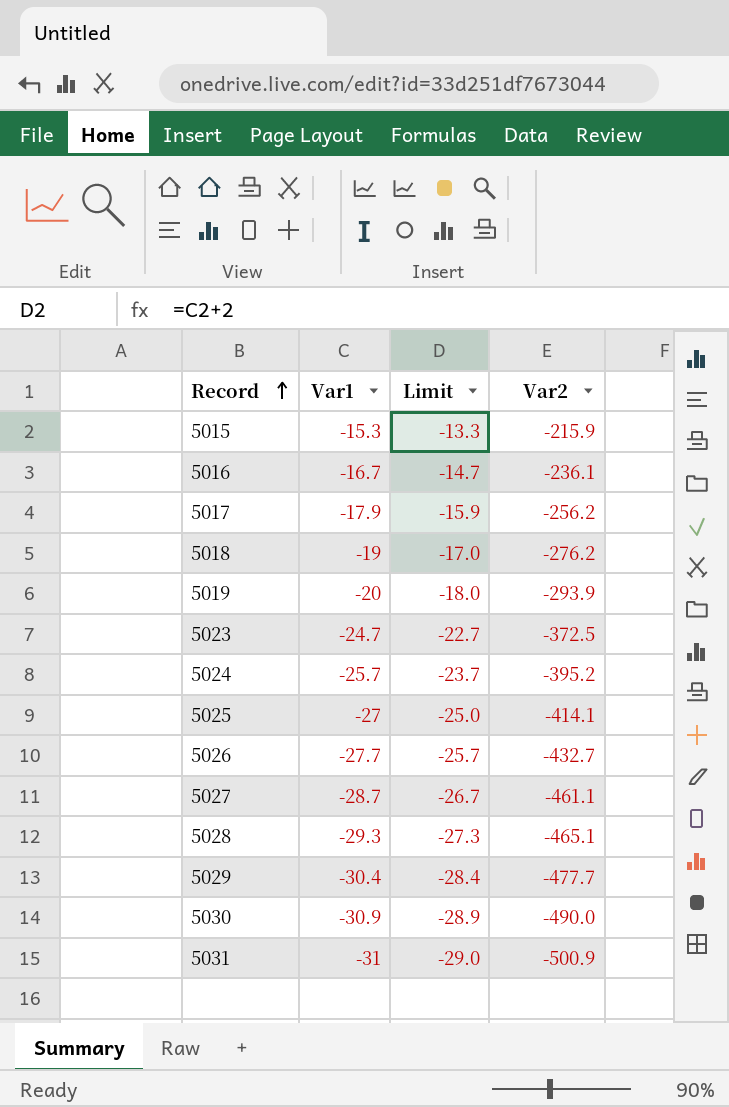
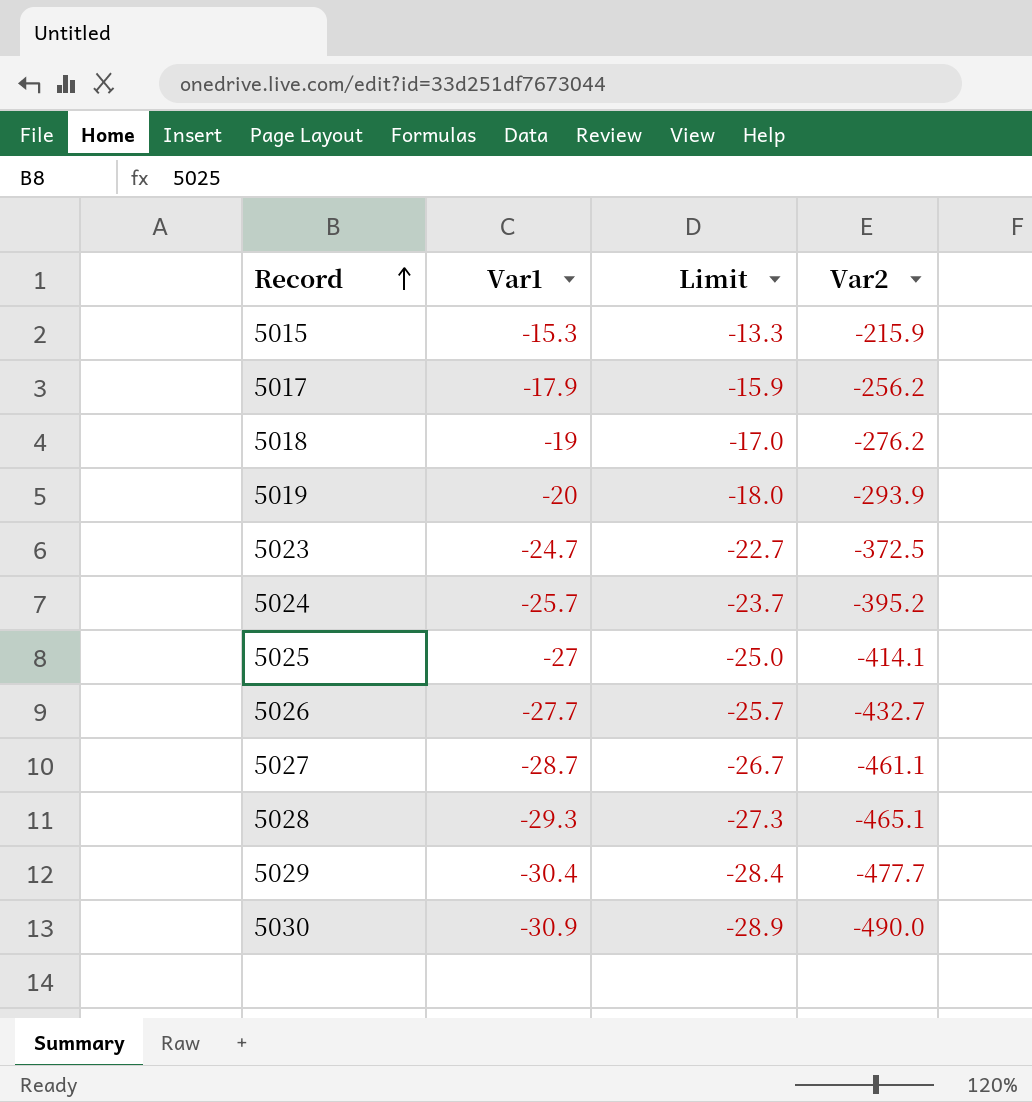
row 5016: -16.7 | -14.7 | -236.1 -> none
row 5031: -31 | -29.0 | -500.9 -> none

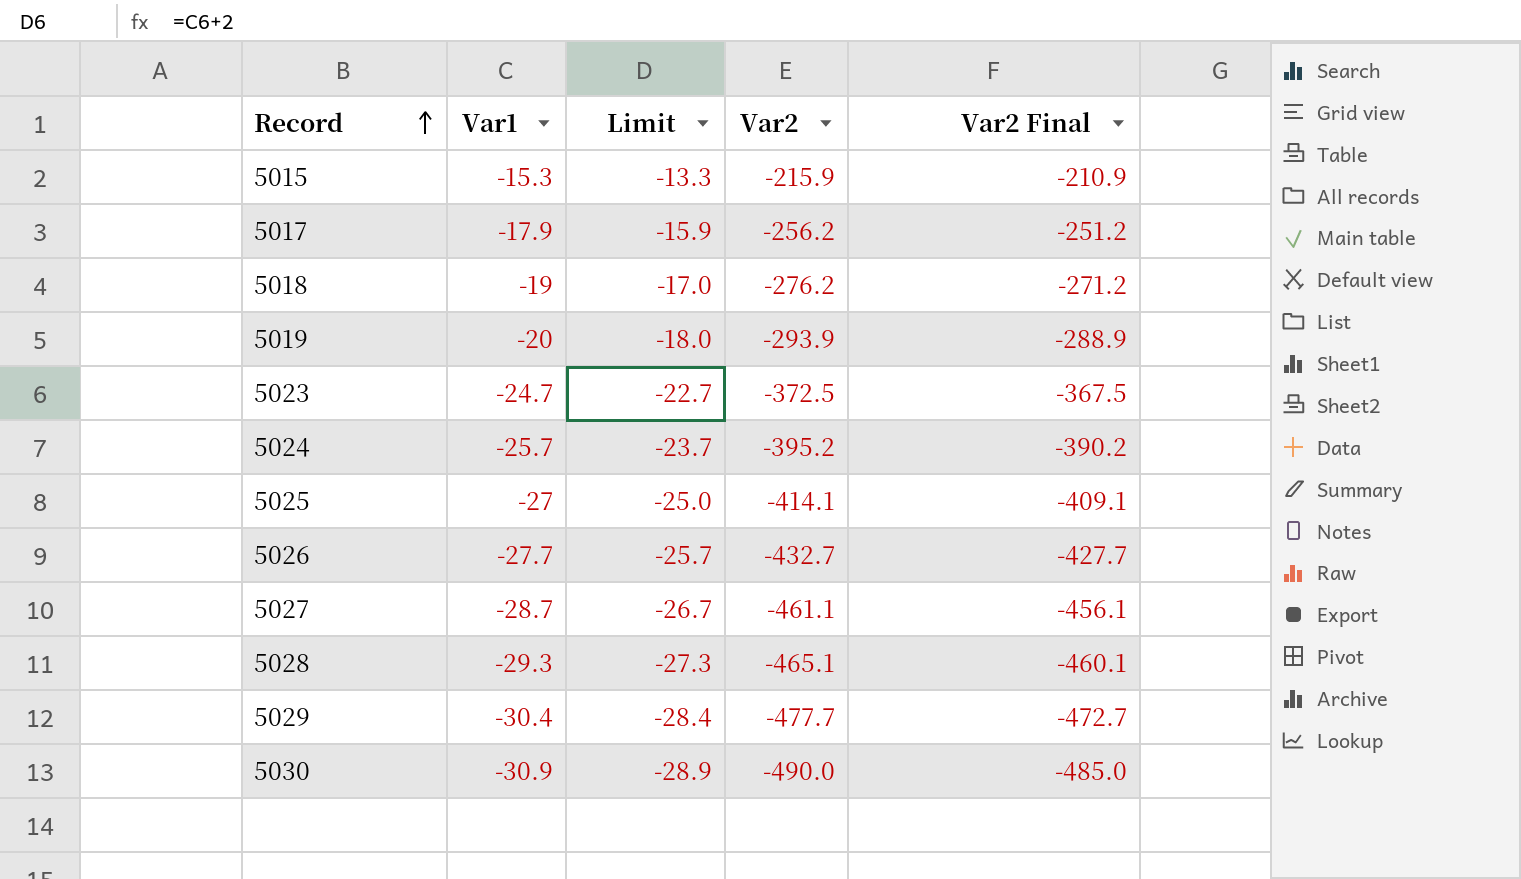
column Var2 Final | formula: none -> [Var2] + 5

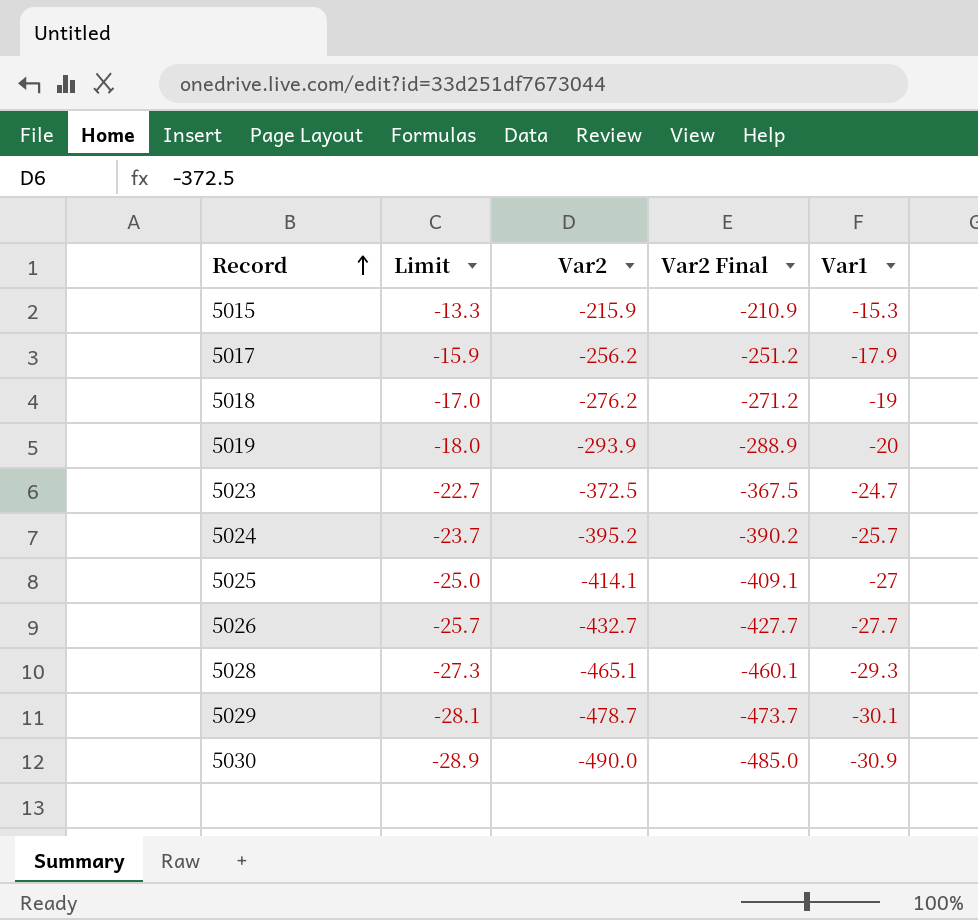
column Var1 | position: 2 -> 5
row 5027: -28.7 | -26.7 | -461.1 | -456.1 -> none
5029 | Limit: -28.4 -> -28.1
5029 | Var2: -477.7 -> -478.7
5029 | Var2 Final: -472.7 -> -473.7
5029 | Var1: -30.4 -> -30.1

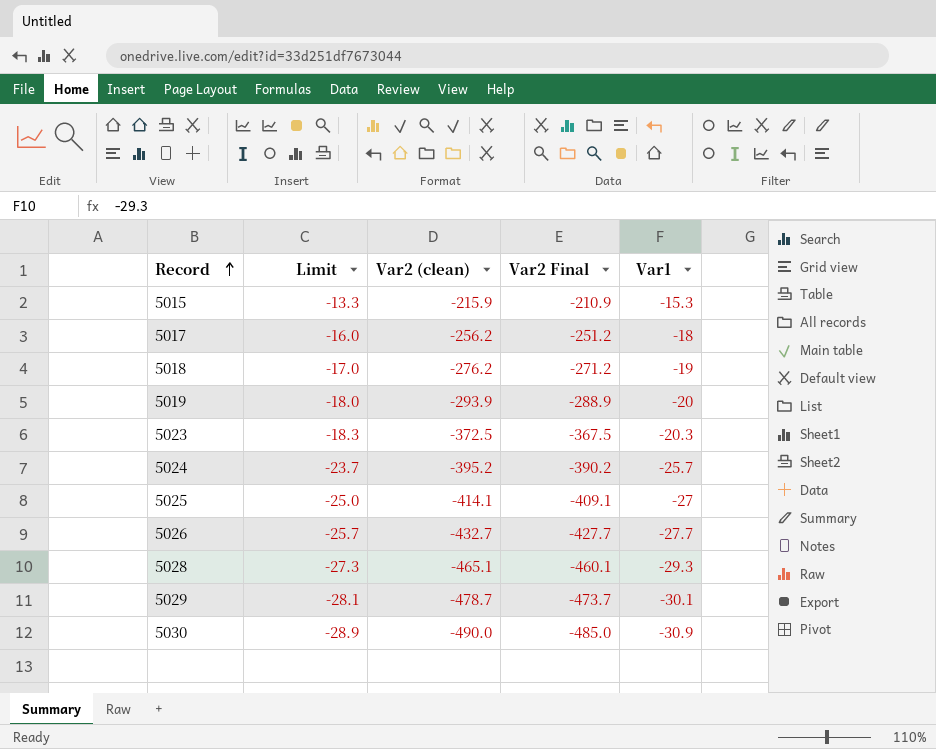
column name: Var2 -> Var2 (clean)
5017 | Limit: -15.9 -> -16.0
5017 | Var1: -17.9 -> -18
5023 | Limit: -22.7 -> -18.3
5023 | Var1: -24.7 -> -20.3

